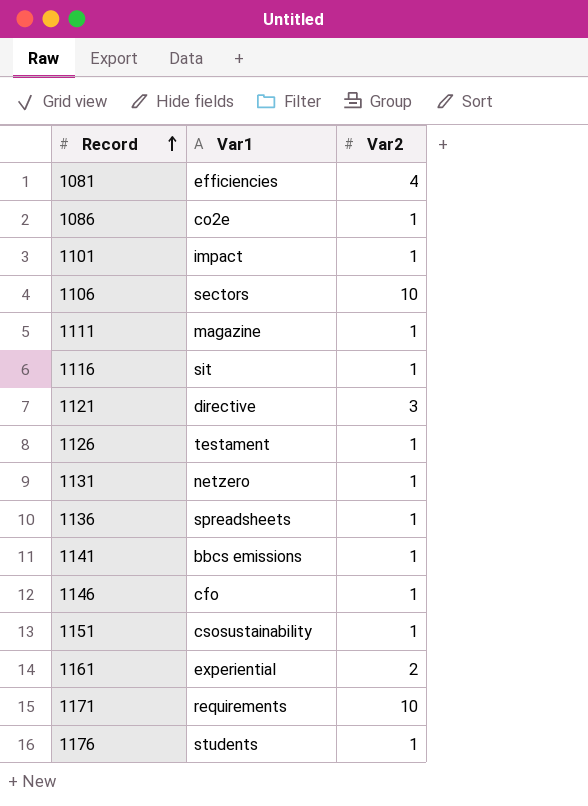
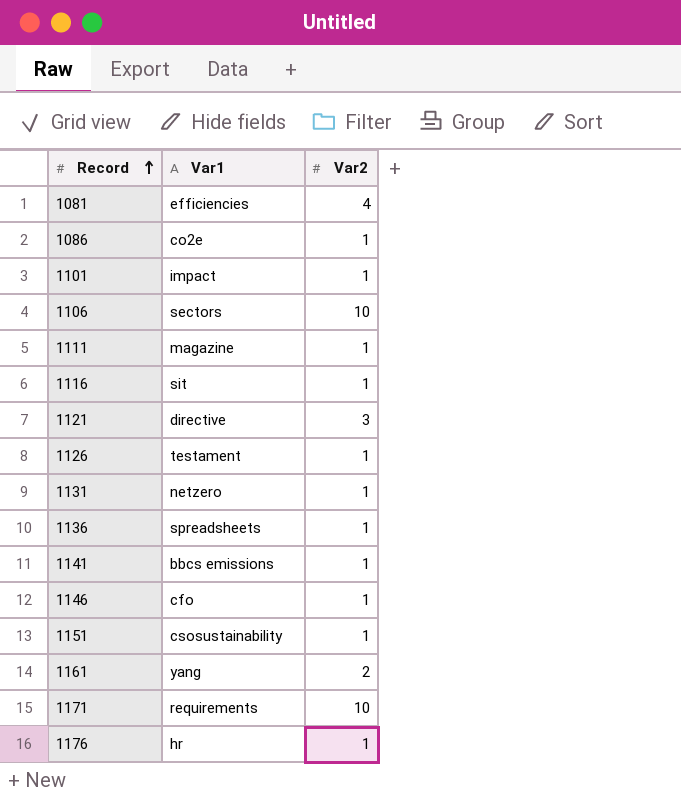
1161 | Var1: experiential -> yang
1176 | Var1: students -> hr

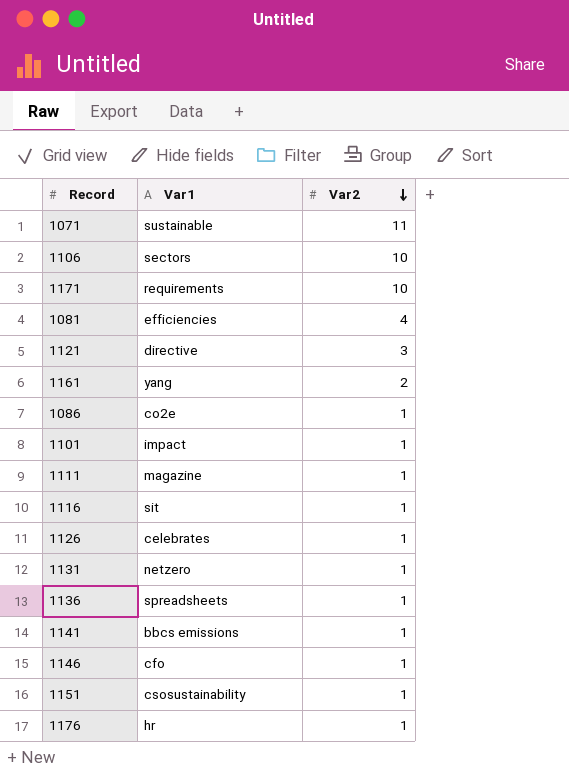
row order: Record ascending -> Var2 descending
row 1071: none -> sustainable | 11
1126 | Var1: testament -> celebrates

